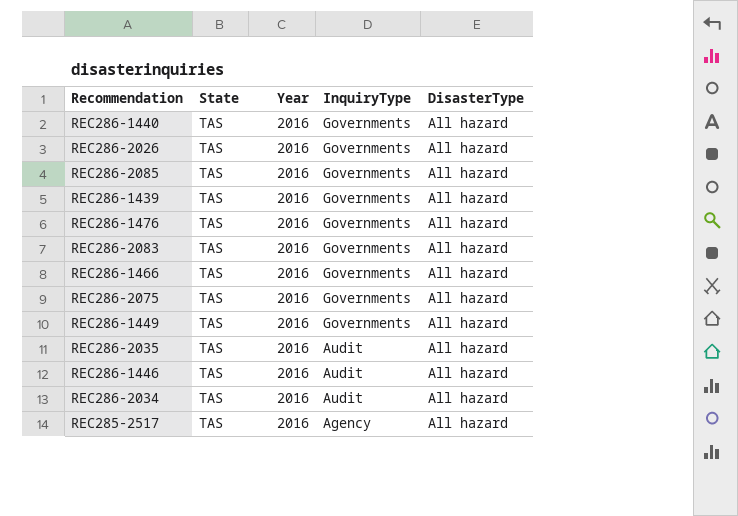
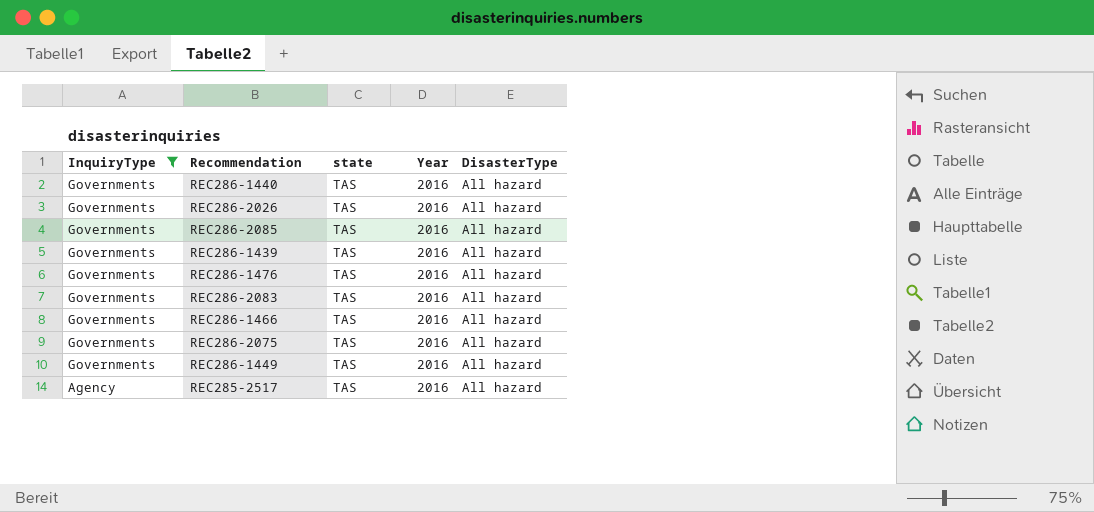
filter: none -> InquiryType != Audit
column InquiryType | position: 4 -> 1
column name: State -> state

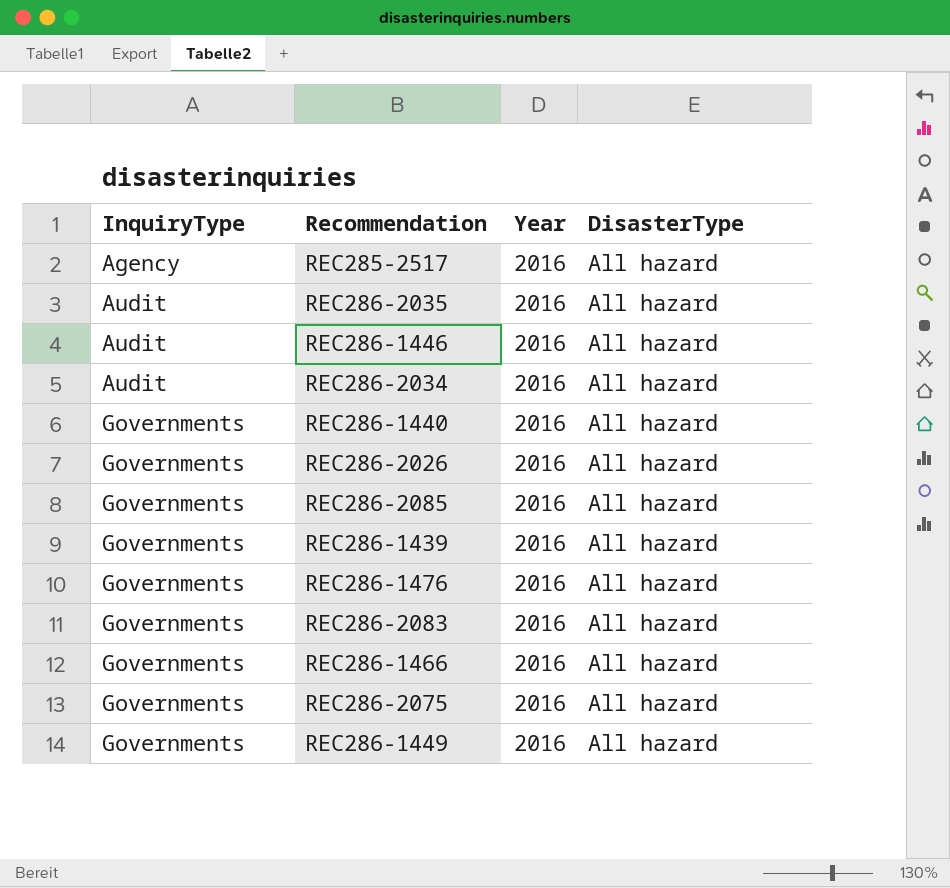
filter: InquiryType != Audit -> none
row order: InquiryType descending -> InquiryType ascending
column state | position: 3 -> none

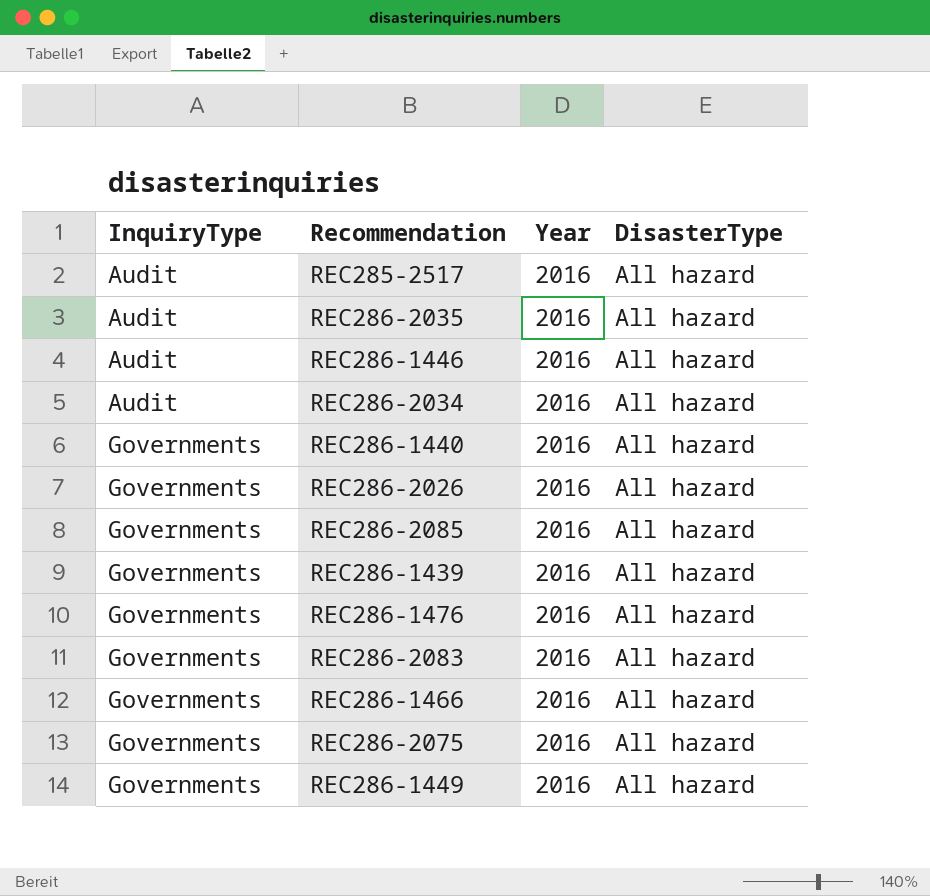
REC285-2517 | InquiryType: Agency -> Audit

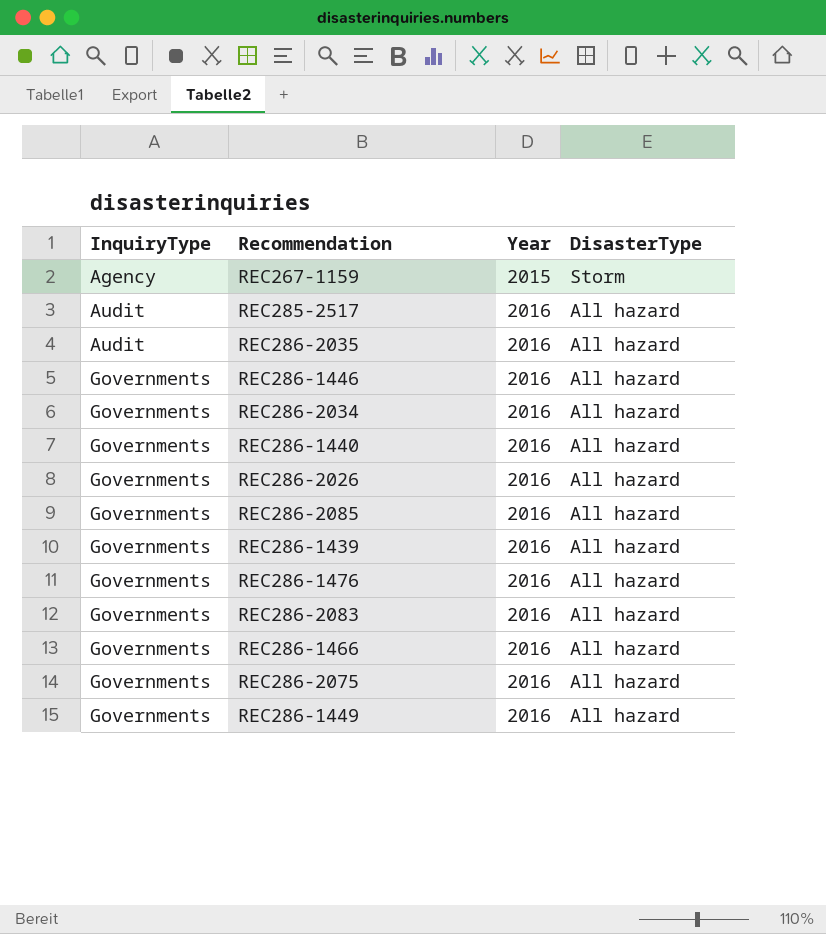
row REC267-1159: none -> Agency | 2015 | Storm
REC286-1446 | InquiryType: Audit -> Governments
REC286-2034 | InquiryType: Audit -> Governments

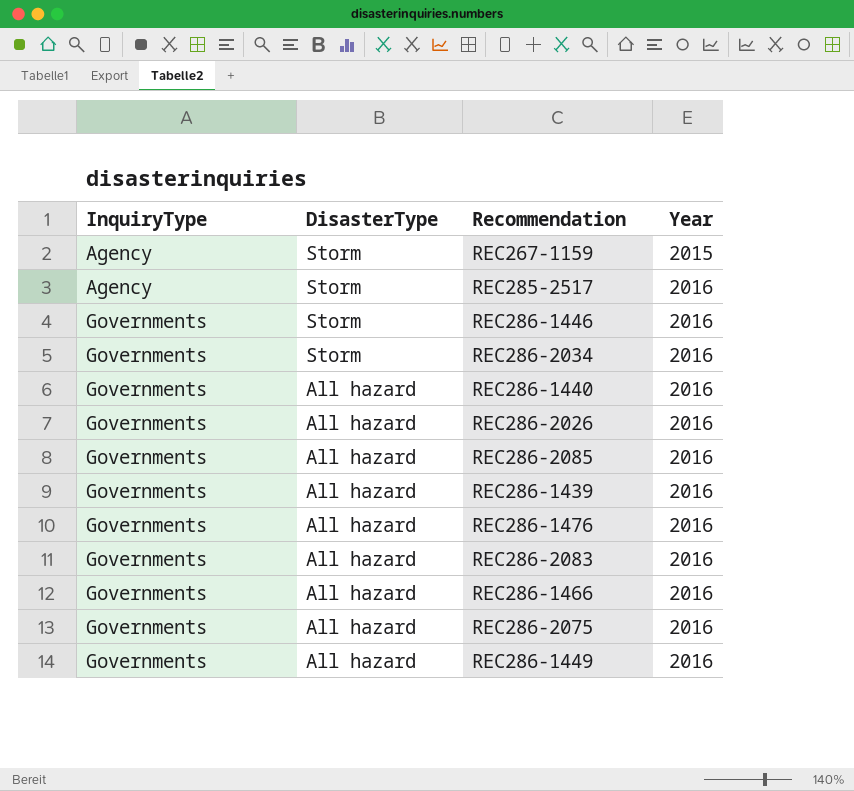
column DisasterType | position: 4 -> 2
row REC286-2035: Audit | 2016 | All hazard -> none
REC285-2517 | InquiryType: Audit -> Agency
REC285-2517 | DisasterType: All hazard -> Storm
REC286-1446 | DisasterType: All hazard -> Storm
REC286-2034 | DisasterType: All hazard -> Storm

